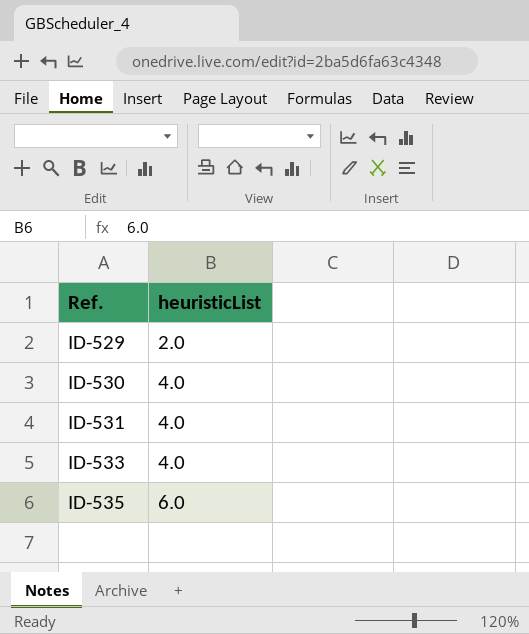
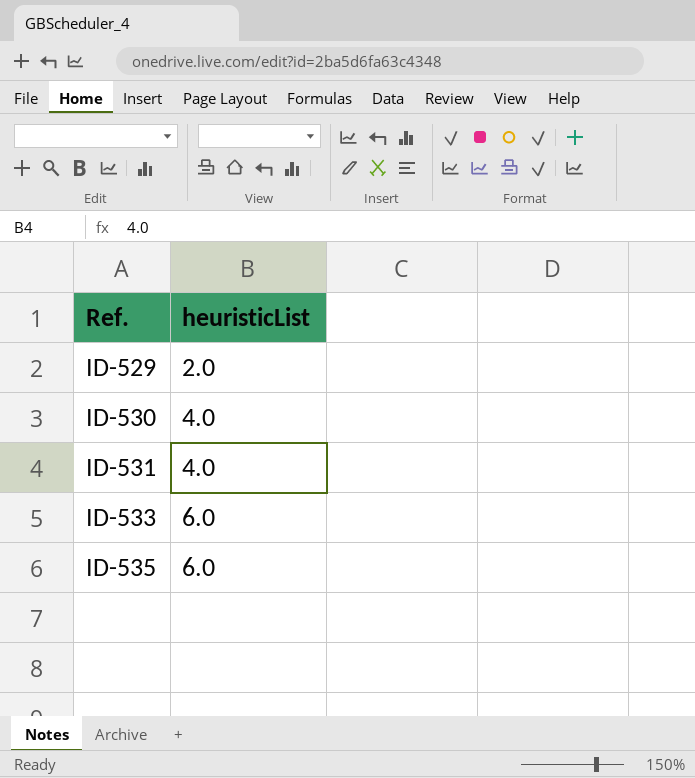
ID-533 | heuristicList: 4.0 -> 6.0

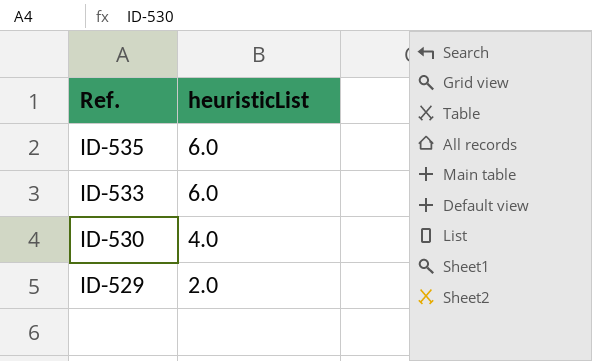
row order: Ref. ascending -> Ref. descending
row ID-531: 4.0 -> none

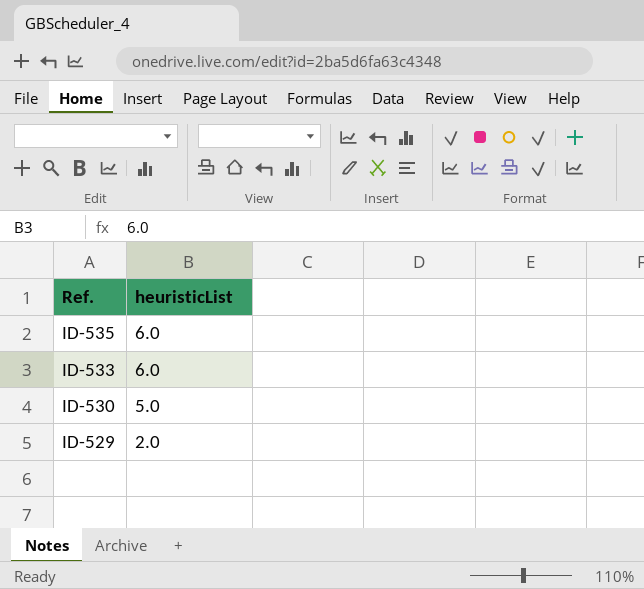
ID-530 | heuristicList: 4.0 -> 5.0

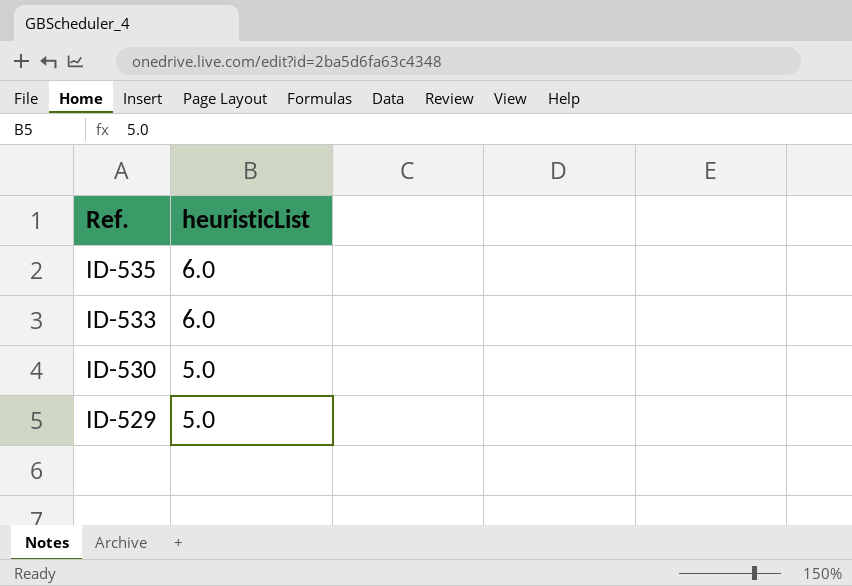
ID-529 | heuristicList: 2.0 -> 5.0

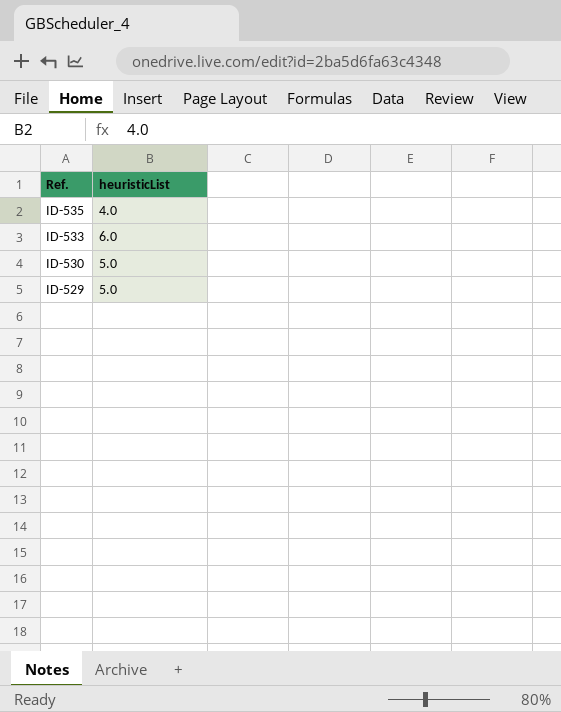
ID-535 | heuristicList: 6.0 -> 4.0

